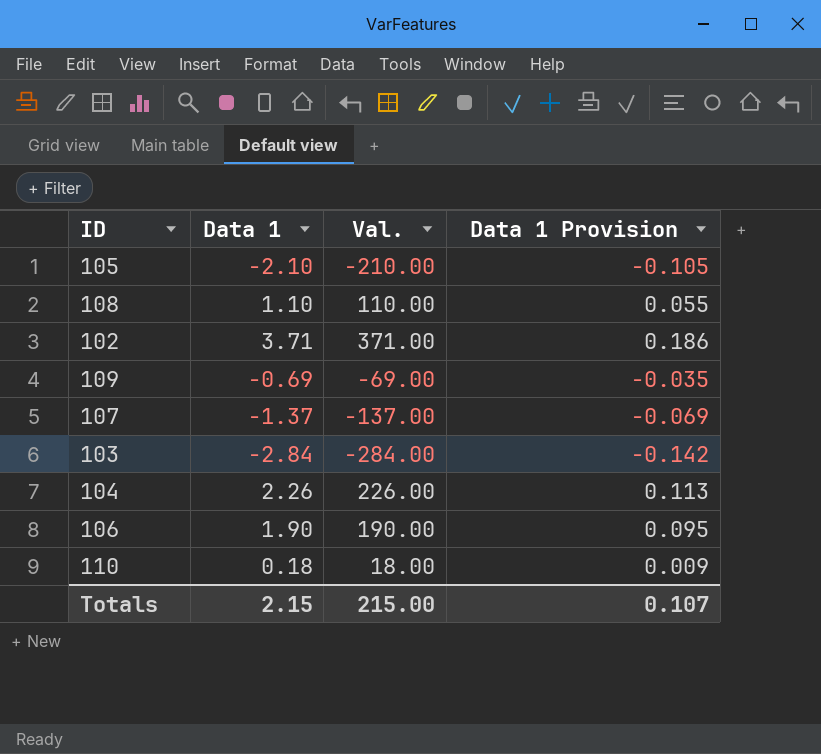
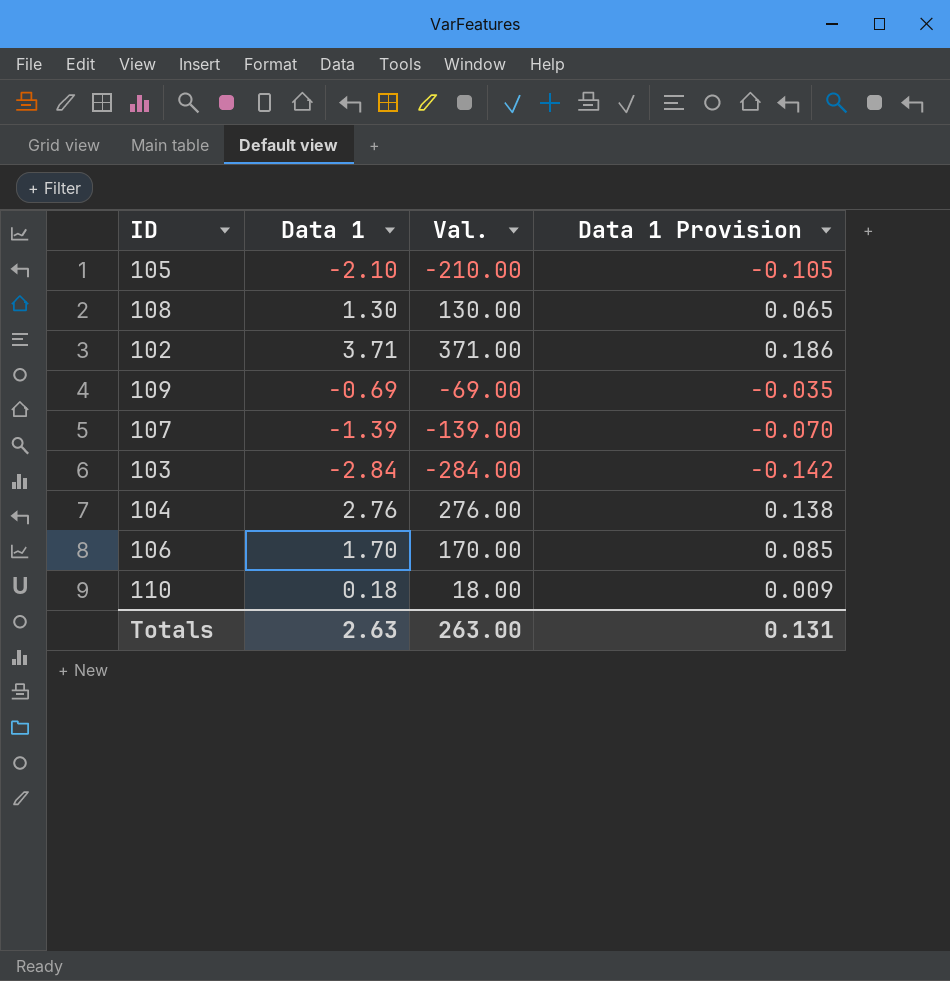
108 | Data 1: 1.10 -> 1.30
108 | Val.: 110.00 -> 130.00
108 | Data 1 Provision: 0.055 -> 0.065
107 | Data 1: -1.37 -> -1.39
107 | Val.: -137.00 -> -139.00
107 | Data 1 Provision: -0.069 -> -0.070
104 | Data 1: 2.26 -> 2.76
104 | Val.: 226.00 -> 276.00
104 | Data 1 Provision: 0.113 -> 0.138
106 | Data 1: 1.90 -> 1.70
106 | Val.: 190.00 -> 170.00
106 | Data 1 Provision: 0.095 -> 0.085
Totals | Data 1: 2.15 -> 2.63
Totals | Val.: 215.00 -> 263.00
Totals | Data 1 Provision: 0.107 -> 0.131

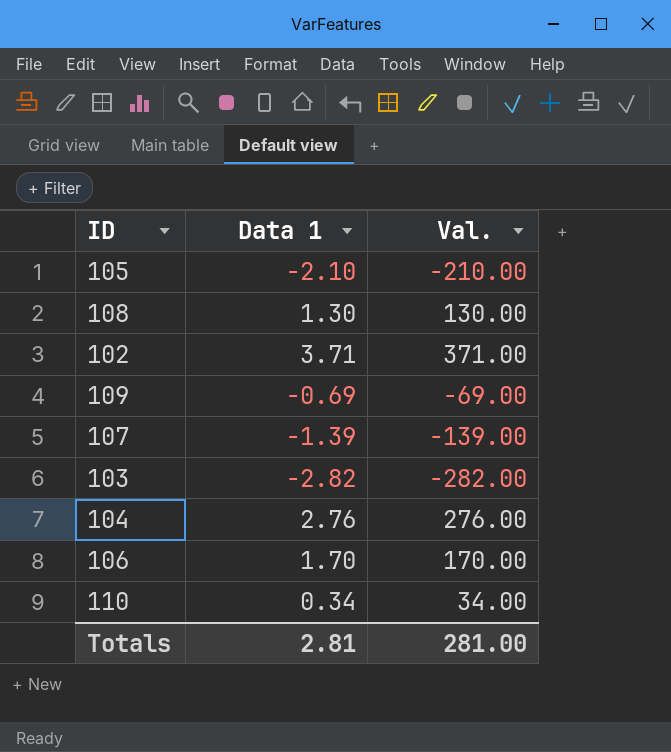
column Data 1 Provision | formula: [Data 1] * 0.05 -> none
103 | Data 1: -2.84 -> -2.82
103 | Val.: -284.00 -> -282.00
110 | Data 1: 0.18 -> 0.34
110 | Val.: 18.00 -> 34.00
Totals | Data 1: 2.63 -> 2.81
Totals | Val.: 263.00 -> 281.00

